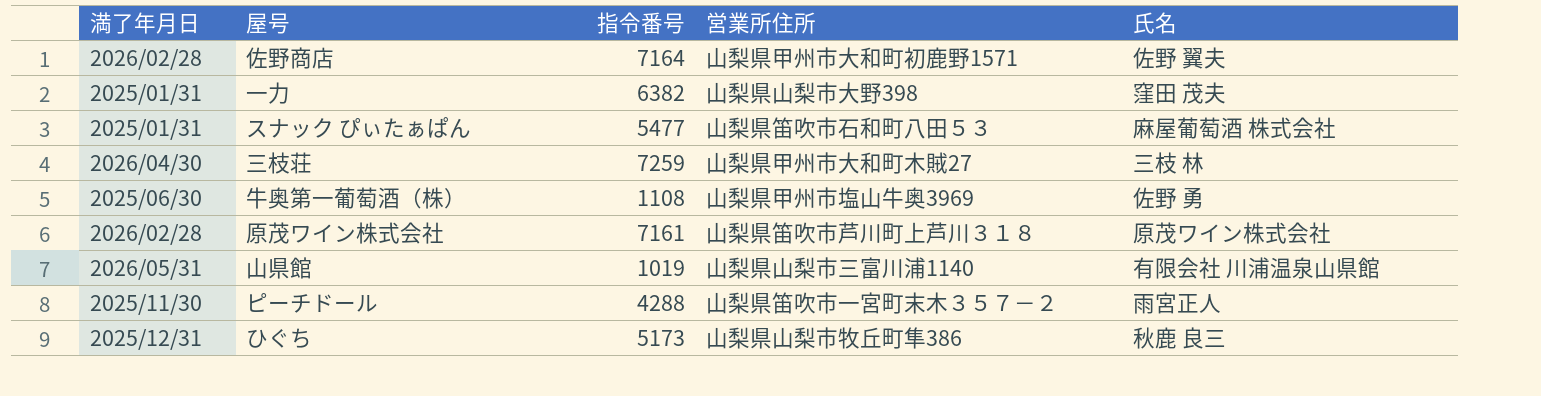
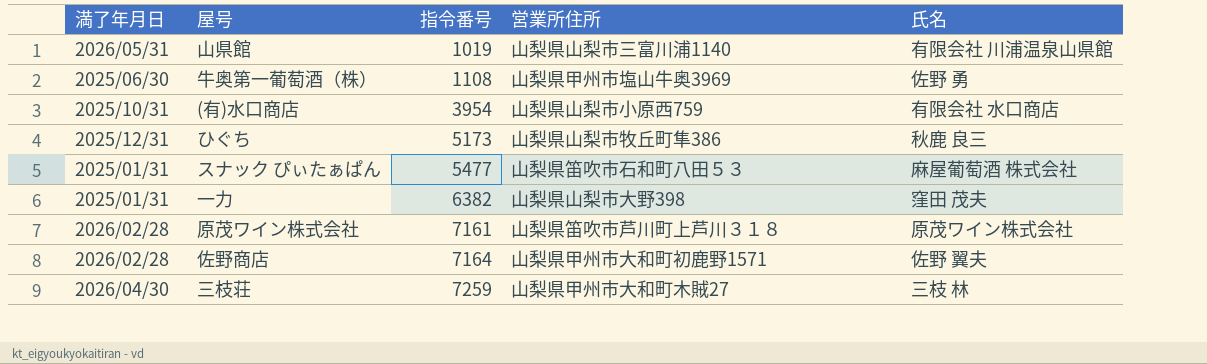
row order: none -> 指令番号 ascending
row ピーチドール: 2025/11/30 | 4288 | 山梨県笛吹市一宮町末木３５７－２ | 雨宮正人 -> none
row (有)水口商店: none -> 2025/10/31 | 3954 | 山梨県山梨市小原西759 | 有限会社 水口商店

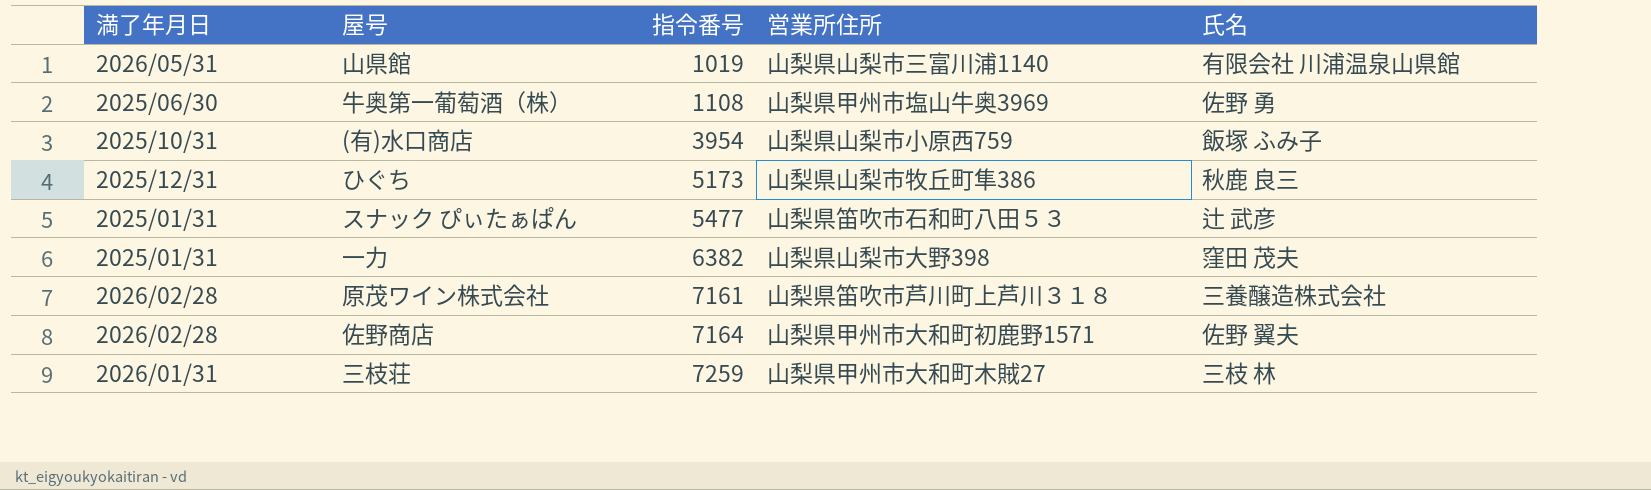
(有)水口商店 | 氏名: 有限会社 水口商店 -> 飯塚 ふみ子
スナック ぴぃたぁぱん | 氏名: 麻屋葡萄酒 株式会社 -> 辻 武彦
原茂ワイン株式会社 | 氏名: 原茂ワイン株式会社 -> 三養醸造株式会社
三枝荘 | 満了年月日: 2026/04/30 -> 2026/01/31

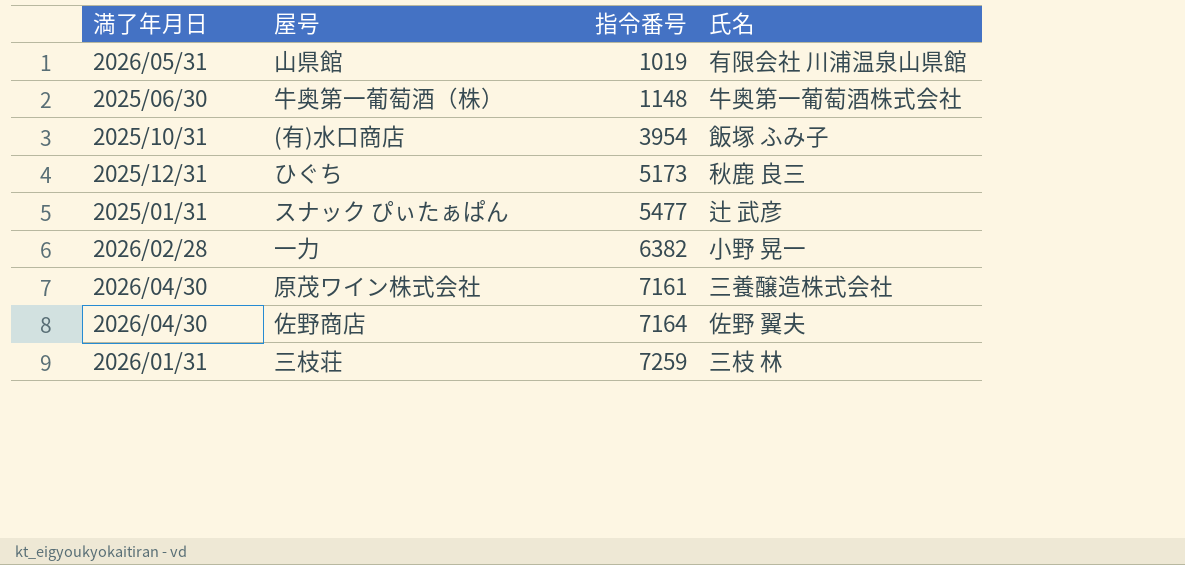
column 営業所住所 | position: 4 -> none
牛奥第一葡萄酒（株） | 指令番号: 1108 -> 1148
牛奥第一葡萄酒（株） | 氏名: 佐野 勇 -> 牛奥第一葡萄酒株式会社
一力 | 満了年月日: 2025/01/31 -> 2026/02/28
一力 | 氏名: 窪田 茂夫 -> 小野 晃一
原茂ワイン株式会社 | 満了年月日: 2026/02/28 -> 2026/04/30
佐野商店 | 満了年月日: 2026/02/28 -> 2026/04/30

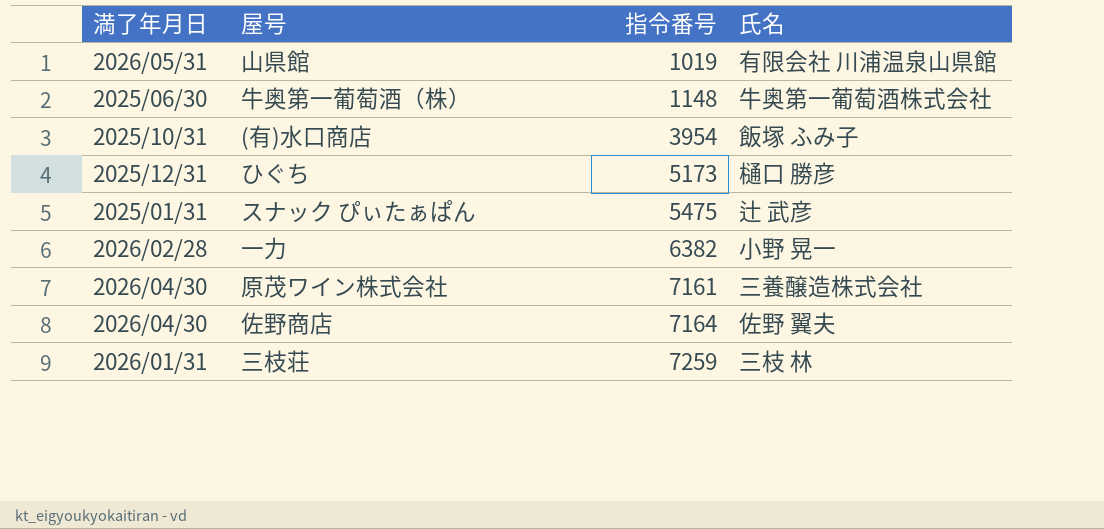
ひぐち | 氏名: 秋鹿 良三 -> 樋口 勝彦
スナック ぴぃたぁぱん | 指令番号: 5477 -> 5475

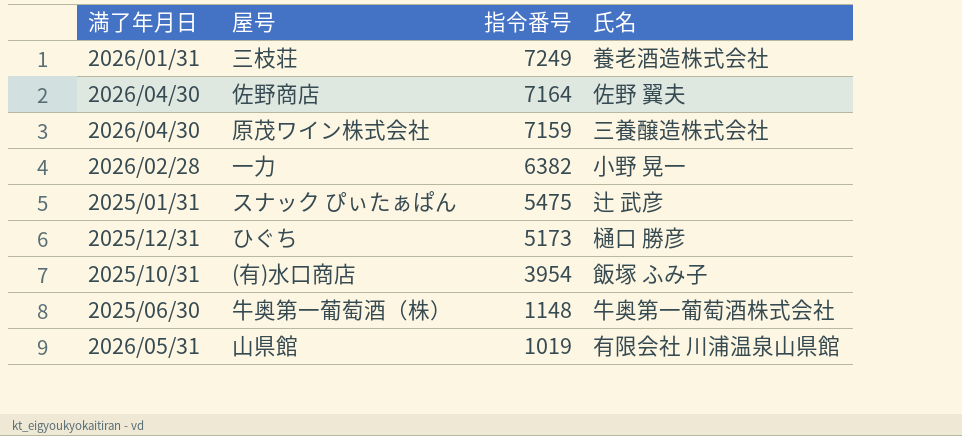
row order: 指令番号 ascending -> 指令番号 descending
三枝荘 | 指令番号: 7259 -> 7249
三枝荘 | 氏名: 三枝 林 -> 養老酒造株式会社
原茂ワイン株式会社 | 指令番号: 7161 -> 7159

